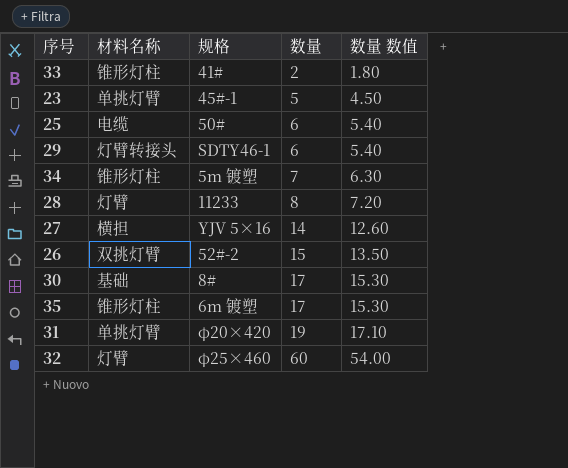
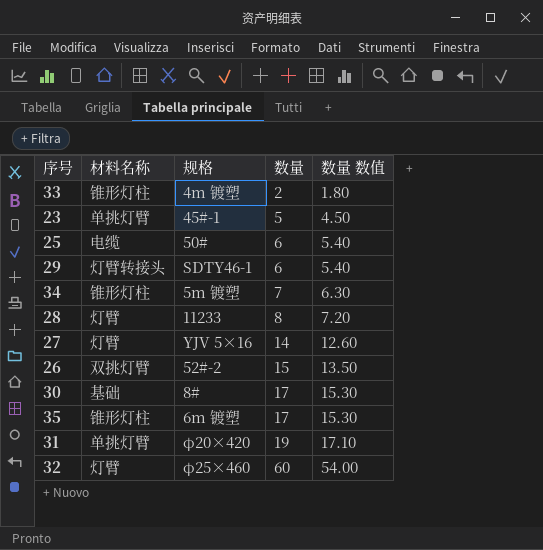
33 | 规格: 41# -> 4m 镀塑
27 | 材料名称: 横担 -> 灯臂

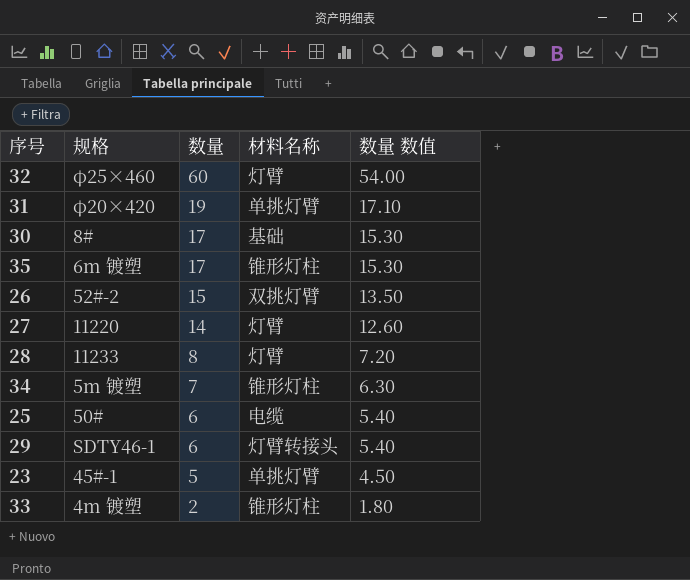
row order: 数量 ascending -> 数量 descending
column 材料名称 | position: 2 -> 4
27 | 规格: YJV 5×16 -> 11220

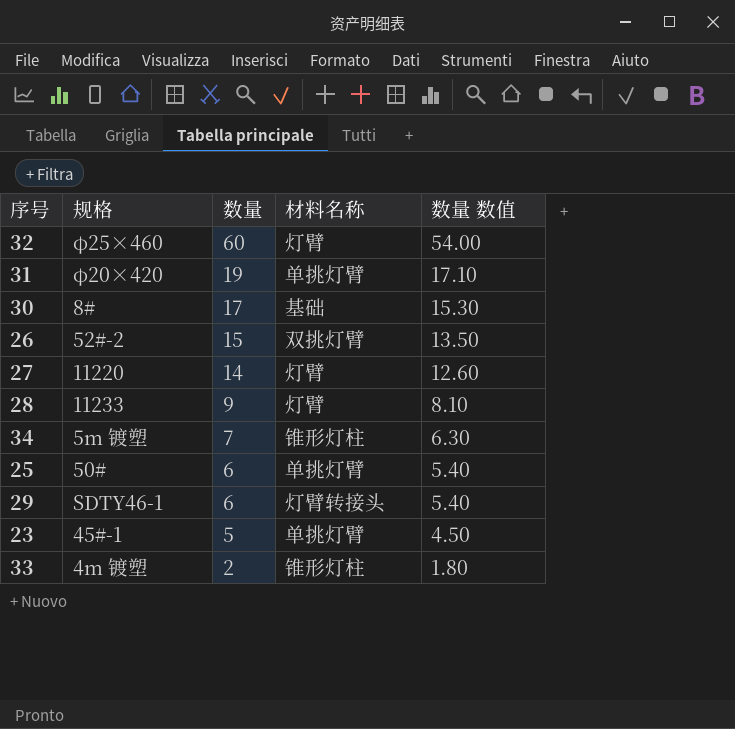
row 35: 6m 镀塑 | 17 | 锥形灯柱 | 15.30 -> none
28 | 数量: 8 -> 9
28 | 数量 数值: 7.20 -> 8.10
25 | 材料名称: 电缆 -> 单挑灯臂

